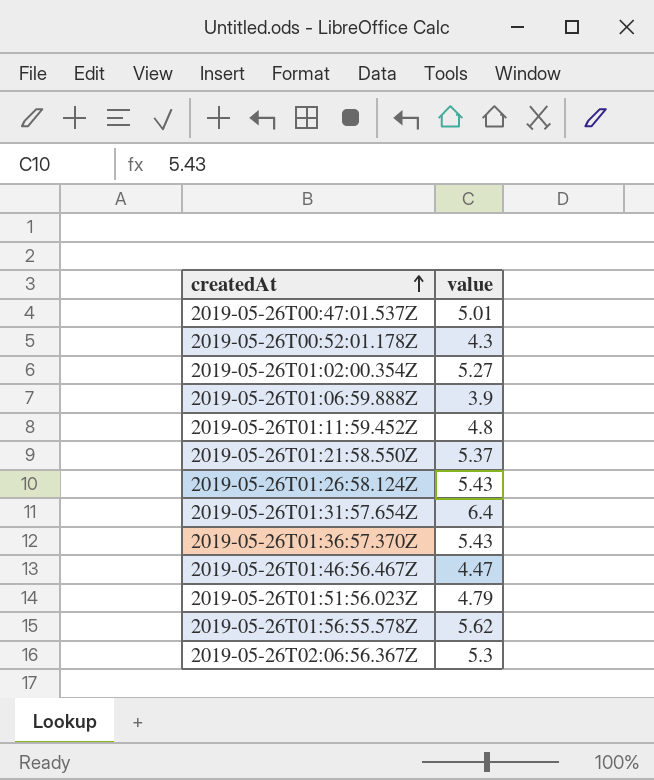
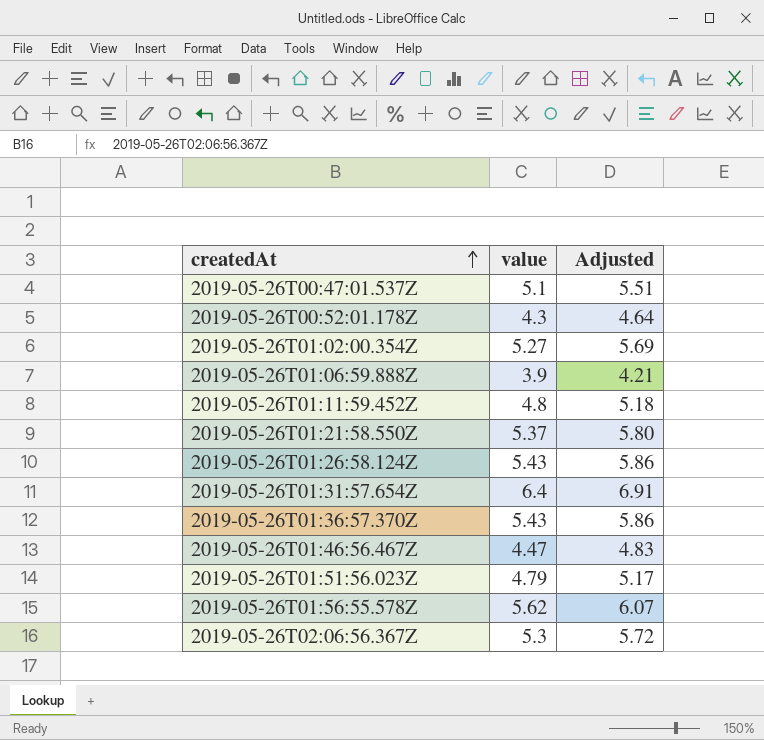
column Adjusted | formula: none -> [value] * 1.08
2019-05-26T00:47:01.537Z | value: 5.01 -> 5.1

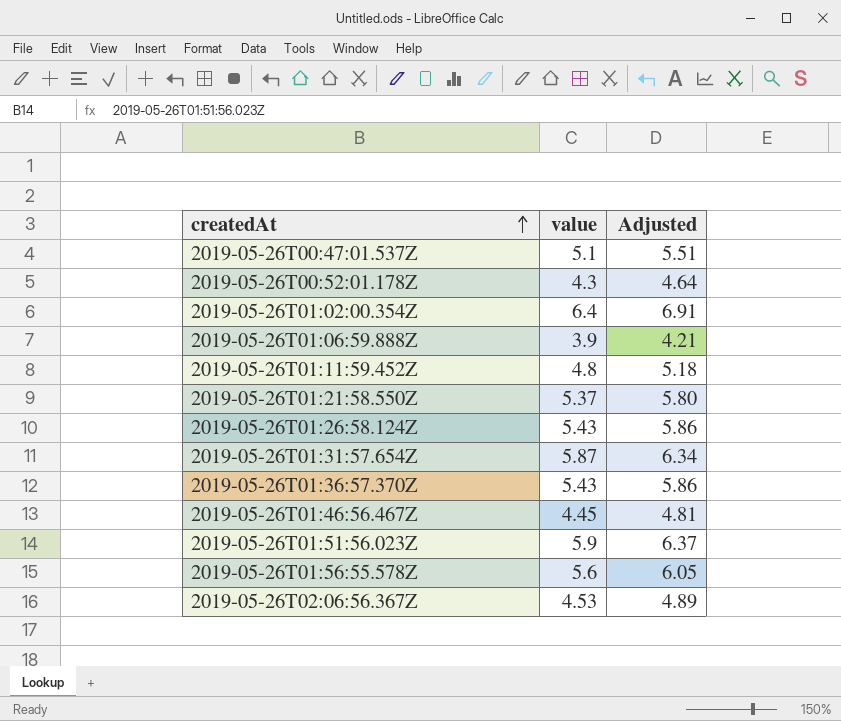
2019-05-26T01:02:00.354Z | value: 5.27 -> 6.4
2019-05-26T01:02:00.354Z | Adjusted: 5.69 -> 6.91
2019-05-26T01:31:57.654Z | value: 6.4 -> 5.87
2019-05-26T01:31:57.654Z | Adjusted: 6.91 -> 6.34
2019-05-26T01:46:56.467Z | value: 4.47 -> 4.45
2019-05-26T01:46:56.467Z | Adjusted: 4.83 -> 4.81
2019-05-26T01:51:56.023Z | value: 4.79 -> 5.9
2019-05-26T01:51:56.023Z | Adjusted: 5.17 -> 6.37
2019-05-26T01:56:55.578Z | value: 5.62 -> 5.6
2019-05-26T01:56:55.578Z | Adjusted: 6.07 -> 6.05
2019-05-26T02:06:56.367Z | value: 5.3 -> 4.53
2019-05-26T02:06:56.367Z | Adjusted: 5.72 -> 4.89

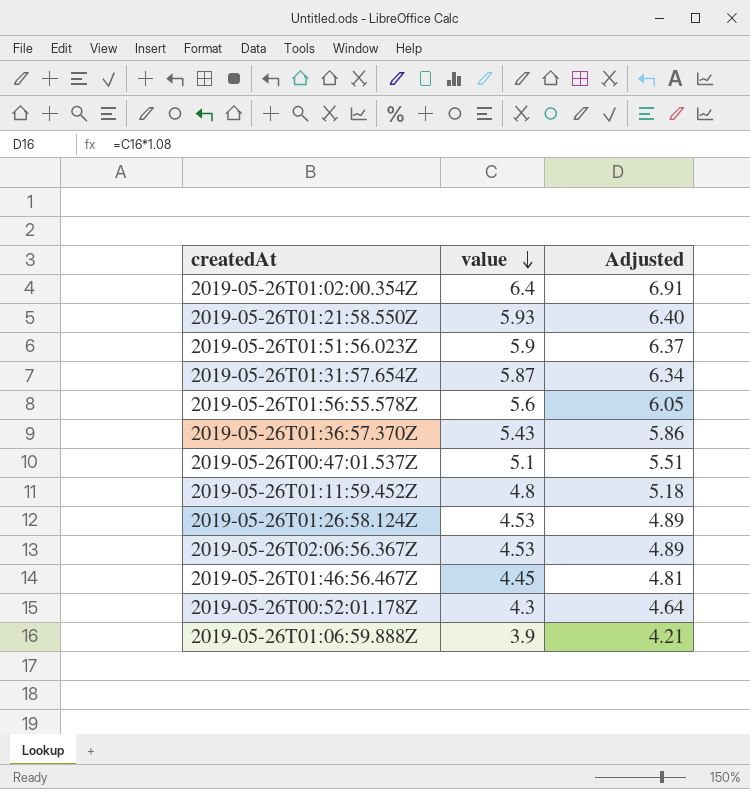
row order: createdAt ascending -> value descending
2019-05-26T01:21:58.550Z | value: 5.37 -> 5.93
2019-05-26T01:21:58.550Z | Adjusted: 5.80 -> 6.40
2019-05-26T01:26:58.124Z | value: 5.43 -> 4.53
2019-05-26T01:26:58.124Z | Adjusted: 5.86 -> 4.89

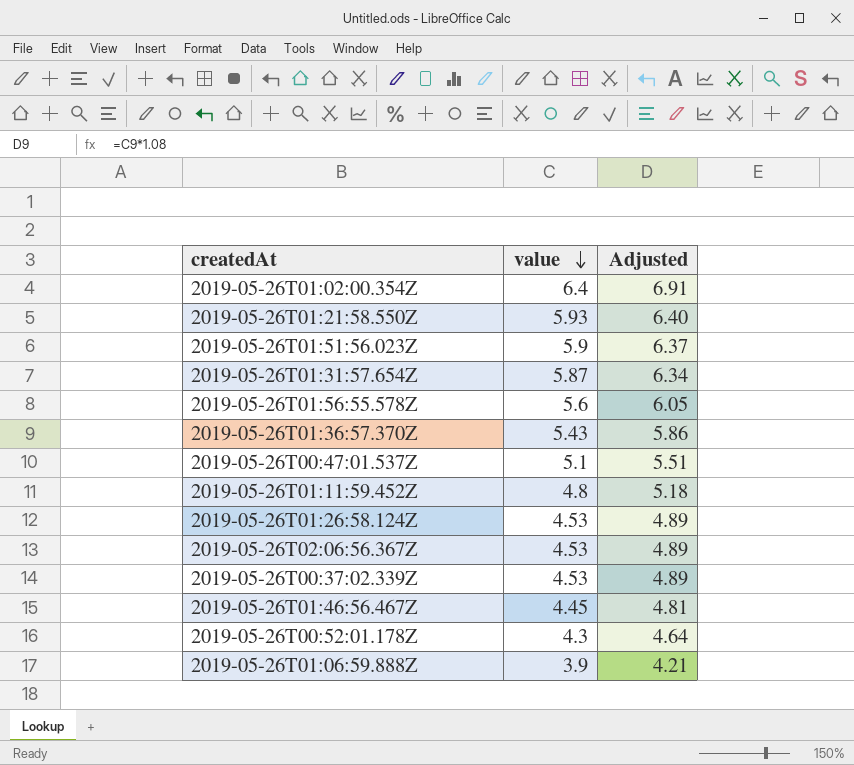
row 2019-05-26T00:37:02.339Z: none -> 4.53 | 4.89

